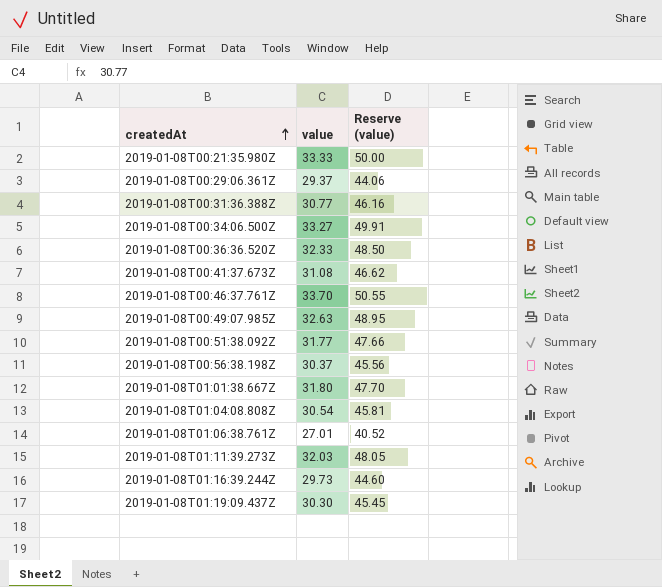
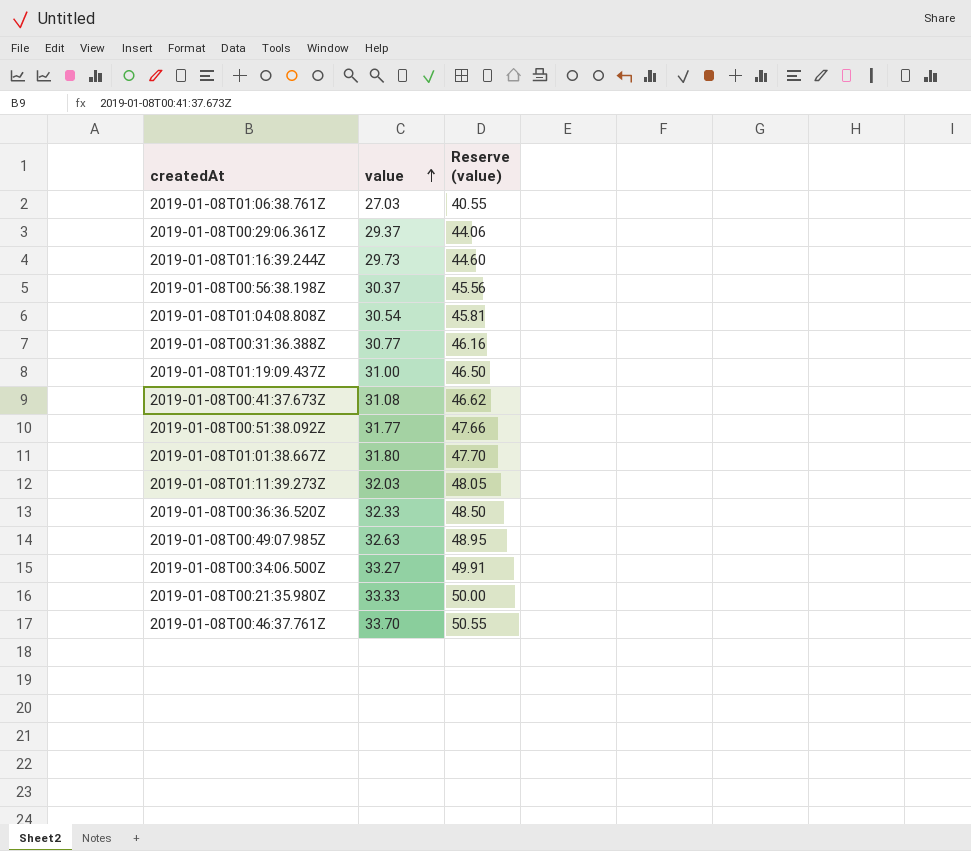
row order: createdAt ascending -> value ascending
2019-01-08T01:06:38.761Z | value: 27.01 -> 27.03
2019-01-08T01:06:38.761Z | Reserve (value): 40.52 -> 40.55
2019-01-08T01:19:09.437Z | value: 30.30 -> 31.00
2019-01-08T01:19:09.437Z | Reserve (value): 45.45 -> 46.50

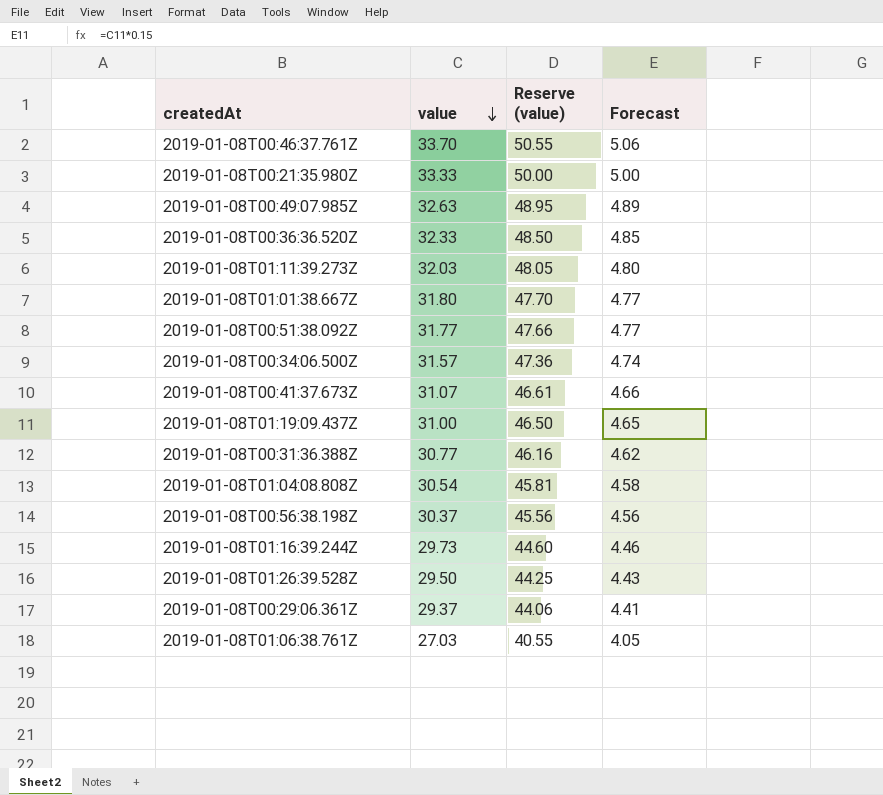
row order: value ascending -> value descending
column Forecast | formula: none -> [value] * 0.15
2019-01-08T00:34:06.500Z | value: 33.27 -> 31.57
2019-01-08T00:34:06.500Z | Reserve (value): 49.91 -> 47.36
2019-01-08T00:41:37.673Z | value: 31.08 -> 31.07
2019-01-08T00:41:37.673Z | Reserve (value): 46.62 -> 46.61
row 2019-01-08T01:26:39.528Z: none -> 29.50 | 44.25 | 4.43

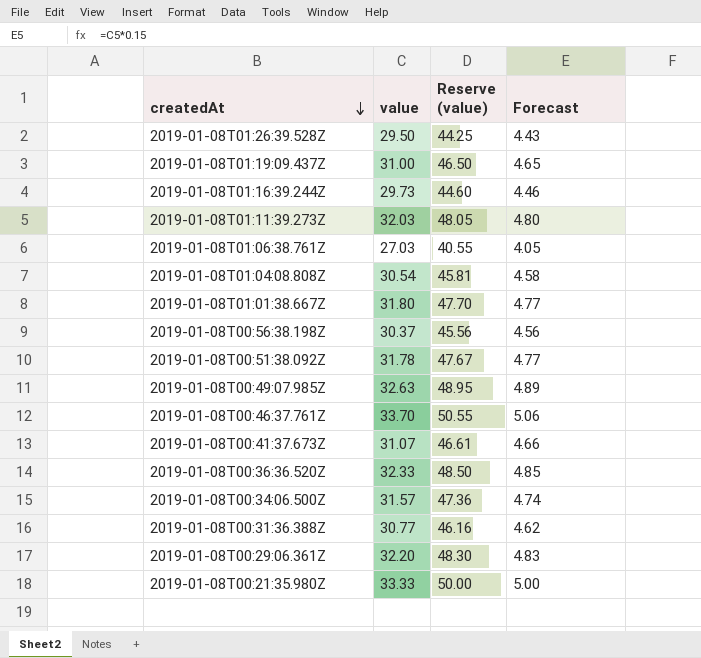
row order: value descending -> createdAt descending
2019-01-08T00:51:38.092Z | value: 31.77 -> 31.78
2019-01-08T00:51:38.092Z | Reserve (value): 47.66 -> 47.67
2019-01-08T00:29:06.361Z | value: 29.37 -> 32.20
2019-01-08T00:29:06.361Z | Reserve (value): 44.06 -> 48.30
2019-01-08T00:29:06.361Z | Forecast: 4.41 -> 4.83

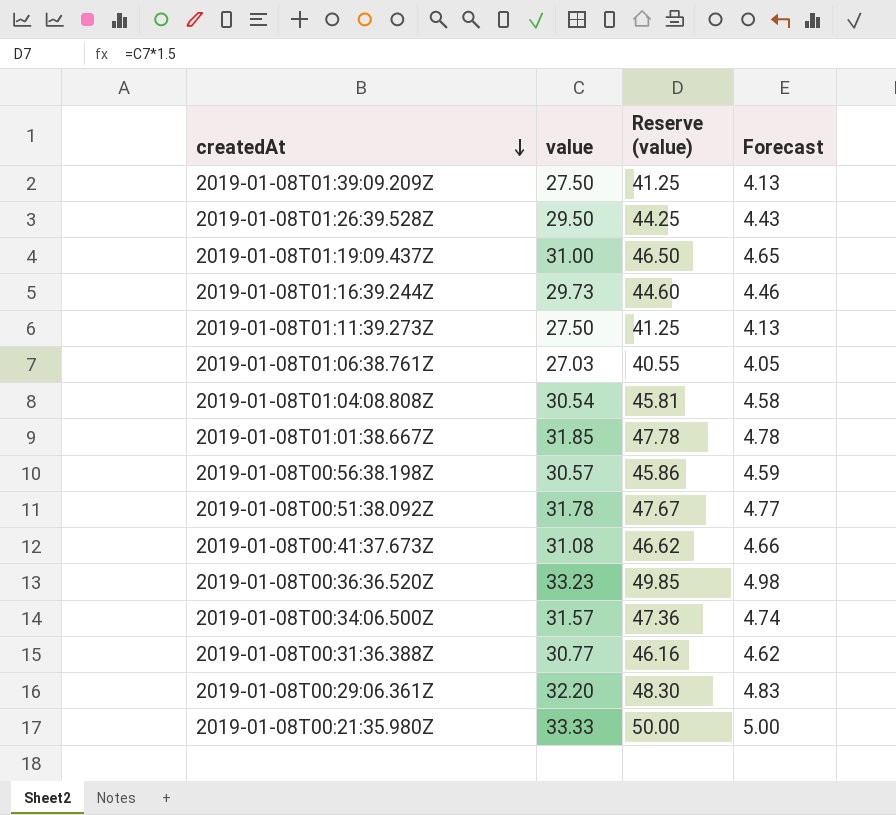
row 2019-01-08T00:49:07.985Z: 32.63 | 48.95 | 4.89 -> none
row 2019-01-08T00:46:37.761Z: 33.70 | 50.55 | 5.06 -> none
row 2019-01-08T01:39:09.209Z: none -> 27.50 | 41.25 | 4.13
2019-01-08T01:11:39.273Z | value: 32.03 -> 27.50
2019-01-08T01:11:39.273Z | Reserve (value): 48.05 -> 41.25
2019-01-08T01:11:39.273Z | Forecast: 4.80 -> 4.13
2019-01-08T01:01:38.667Z | value: 31.80 -> 31.85
2019-01-08T01:01:38.667Z | Reserve (value): 47.70 -> 47.78
2019-01-08T01:01:38.667Z | Forecast: 4.77 -> 4.78
2019-01-08T00:56:38.198Z | value: 30.37 -> 30.57
2019-01-08T00:56:38.198Z | Reserve (value): 45.56 -> 45.86
2019-01-08T00:56:38.198Z | Forecast: 4.56 -> 4.59
2019-01-08T00:41:37.673Z | value: 31.07 -> 31.08
2019-01-08T00:41:37.673Z | Reserve (value): 46.61 -> 46.62
2019-01-08T00:36:36.520Z | value: 32.33 -> 33.23
2019-01-08T00:36:36.520Z | Reserve (value): 48.50 -> 49.85
2019-01-08T00:36:36.520Z | Forecast: 4.85 -> 4.98

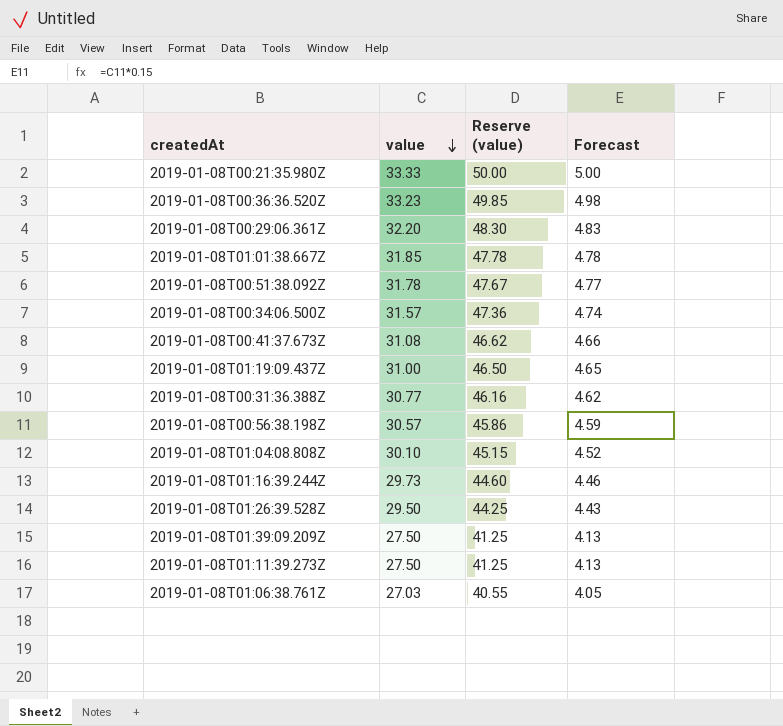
row order: createdAt descending -> value descending
2019-01-08T01:04:08.808Z | value: 30.54 -> 30.10
2019-01-08T01:04:08.808Z | Reserve (value): 45.81 -> 45.15
2019-01-08T01:04:08.808Z | Forecast: 4.58 -> 4.52

